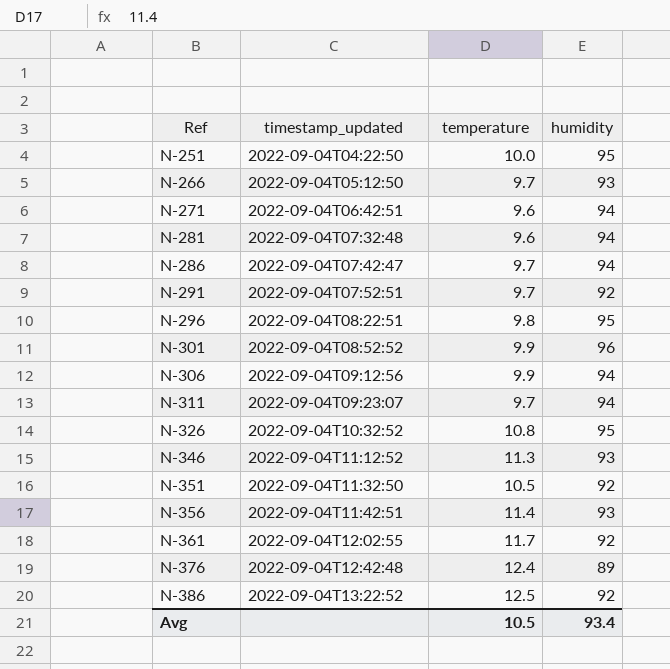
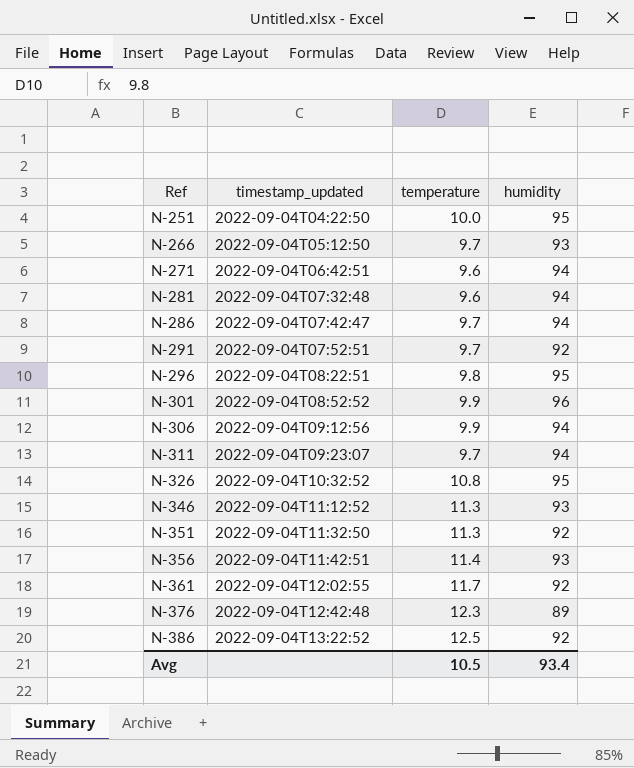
N-351 | temperature: 10.5 -> 11.3
N-376 | temperature: 12.4 -> 12.3

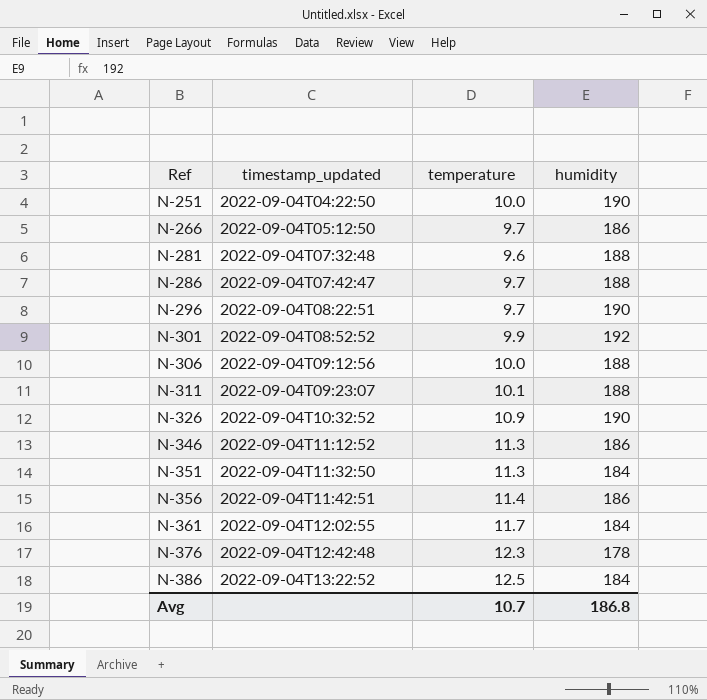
row N-271: 2022-09-04T06:42:51 | 9.6 | 94 -> none
row N-291: 2022-09-04T07:52:51 | 9.7 | 92 -> none
N-251 | humidity: 95 -> 190
N-266 | humidity: 93 -> 186
N-281 | humidity: 94 -> 188
N-286 | humidity: 94 -> 188
N-296 | temperature: 9.8 -> 9.7
N-296 | humidity: 95 -> 190
N-301 | humidity: 96 -> 192
N-306 | temperature: 9.9 -> 10.0
N-306 | humidity: 94 -> 188
N-311 | temperature: 9.7 -> 10.1
N-311 | humidity: 94 -> 188
N-326 | temperature: 10.8 -> 10.9
N-326 | humidity: 95 -> 190
N-346 | humidity: 93 -> 186
N-351 | humidity: 92 -> 184
N-356 | humidity: 93 -> 186
N-361 | humidity: 92 -> 184
N-376 | humidity: 89 -> 178
N-386 | humidity: 92 -> 184
Avg | temperature: 10.5 -> 10.7
Avg | humidity: 93.4 -> 186.8

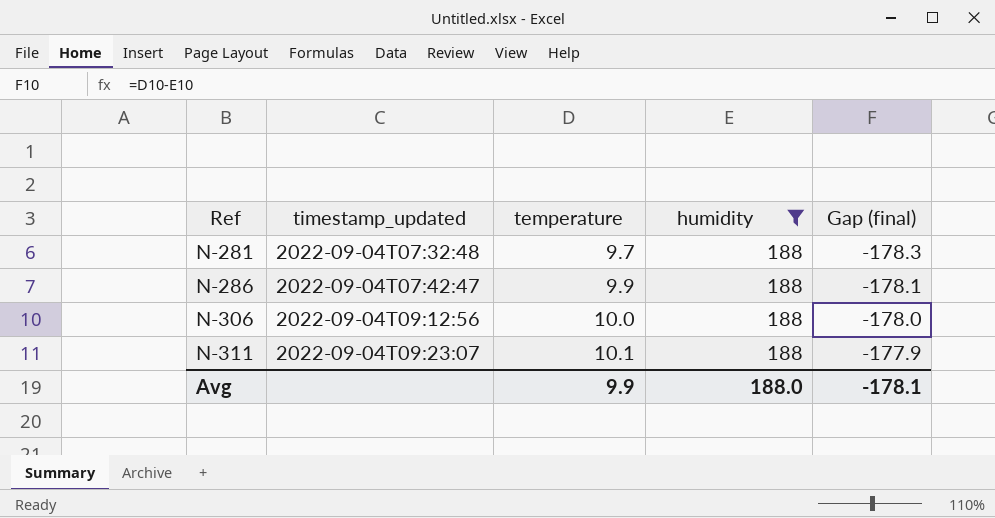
filter: none -> humidity = 188
column Gap (final) | formula: none -> [temperature] - [humidity]
N-281 | temperature: 9.6 -> 9.7
N-286 | temperature: 9.7 -> 9.9
Avg | temperature: 10.7 -> 9.9
Avg | humidity: 186.8 -> 188.0

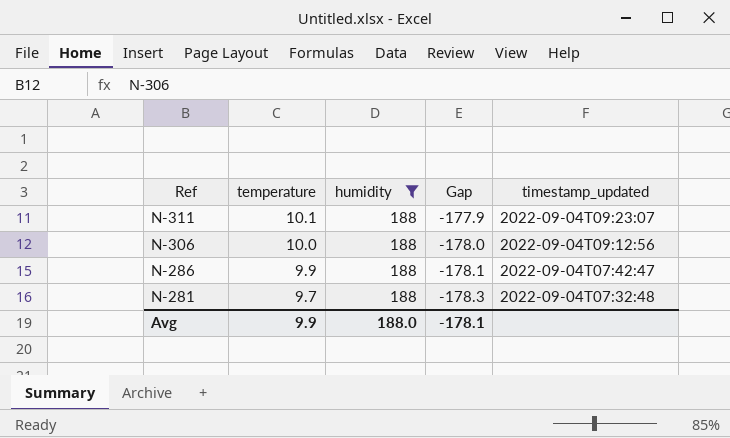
row order: Ref ascending -> Ref descending
column name: Gap (final) -> Gap
column timestamp_updated | position: 2 -> 5

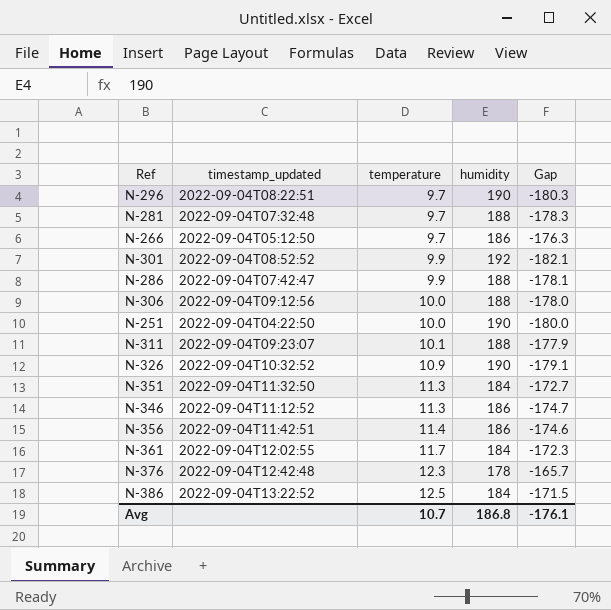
filter: humidity = 188 -> none
row order: Ref descending -> temperature ascending
column timestamp_updated | position: 5 -> 2
Avg | temperature: 9.9 -> 10.7
Avg | humidity: 188.0 -> 186.8
Avg | Gap: -178.1 -> -176.1

